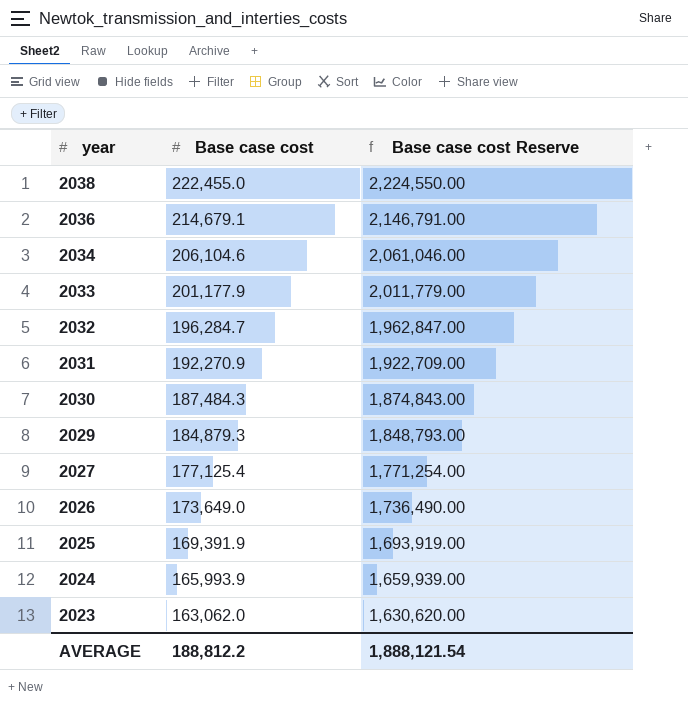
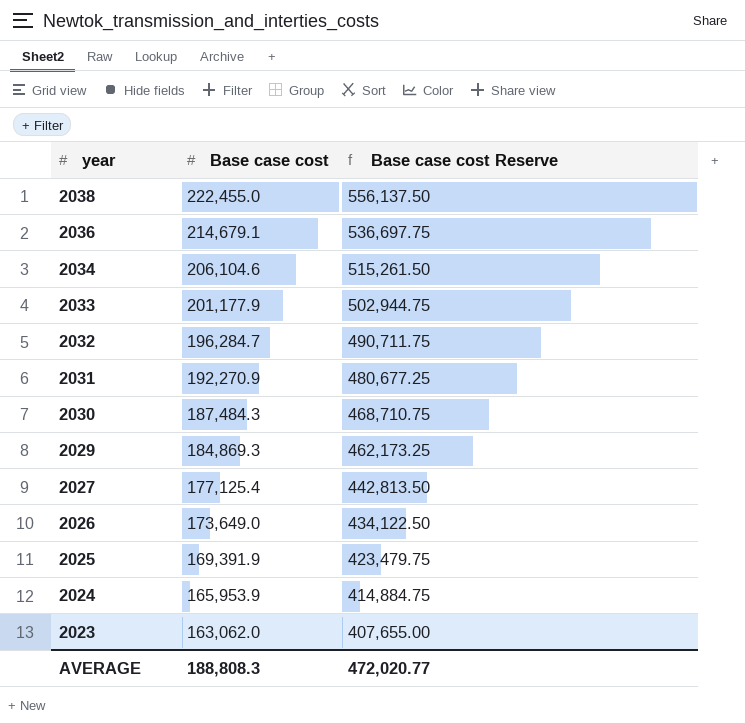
column Base case cost Reserve | formula: [Base case cost] * 10 -> [Base case cost] * 2.5
2029 | Base case cost: 184,879.3 -> 184,869.3
2024 | Base case cost: 165,993.9 -> 165,953.9
AVERAGE | Base case cost: 188,812.2 -> 188,808.3
AVERAGE | Base case cost Reserve: 1,888,121.54 -> 472,020.77

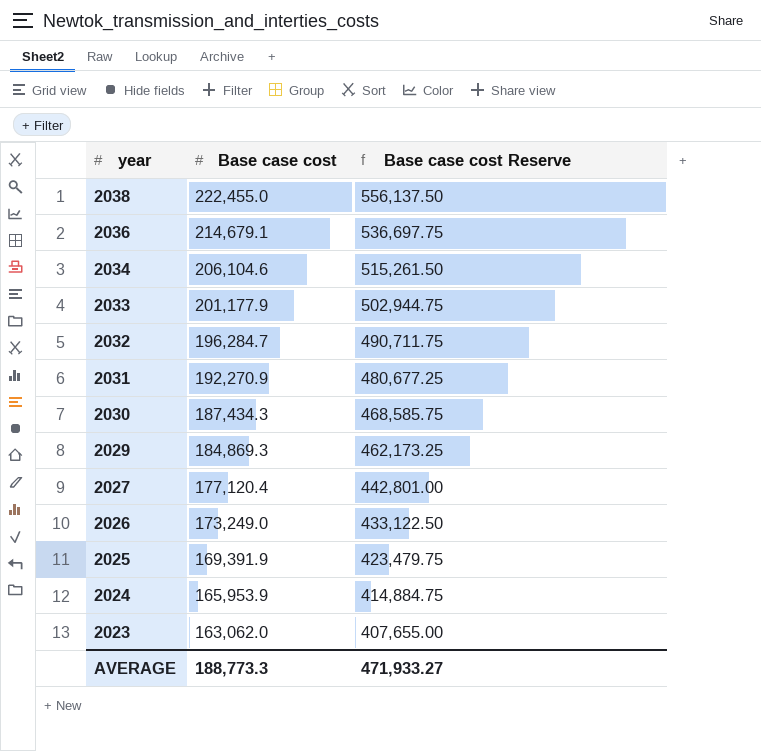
2030 | Base case cost: 187,484.3 -> 187,434.3
2030 | Base case cost Reserve: 468,710.75 -> 468,585.75
2027 | Base case cost: 177,125.4 -> 177,120.4
2027 | Base case cost Reserve: 442,813.50 -> 442,801.00
2026 | Base case cost: 173,649.0 -> 173,249.0
2026 | Base case cost Reserve: 434,122.50 -> 433,122.50
AVERAGE | Base case cost: 188,808.3 -> 188,773.3
AVERAGE | Base case cost Reserve: 472,020.77 -> 471,933.27

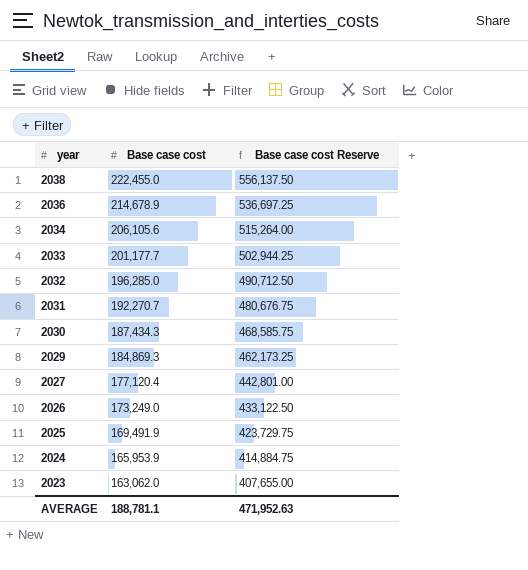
2036 | Base case cost: 214,679.1 -> 214,678.9
2036 | Base case cost Reserve: 536,697.75 -> 536,697.25
2034 | Base case cost: 206,104.6 -> 206,105.6
2034 | Base case cost Reserve: 515,261.50 -> 515,264.00
2033 | Base case cost: 201,177.9 -> 201,177.7
2033 | Base case cost Reserve: 502,944.75 -> 502,944.25
2032 | Base case cost: 196,284.7 -> 196,285.0
2032 | Base case cost Reserve: 490,711.75 -> 490,712.50
2031 | Base case cost: 192,270.9 -> 192,270.7
2031 | Base case cost Reserve: 480,677.25 -> 480,676.75
2025 | Base case cost: 169,391.9 -> 169,491.9
2025 | Base case cost Reserve: 423,479.75 -> 423,729.75
AVERAGE | Base case cost: 188,773.3 -> 188,781.1
AVERAGE | Base case cost Reserve: 471,933.27 -> 471,952.63

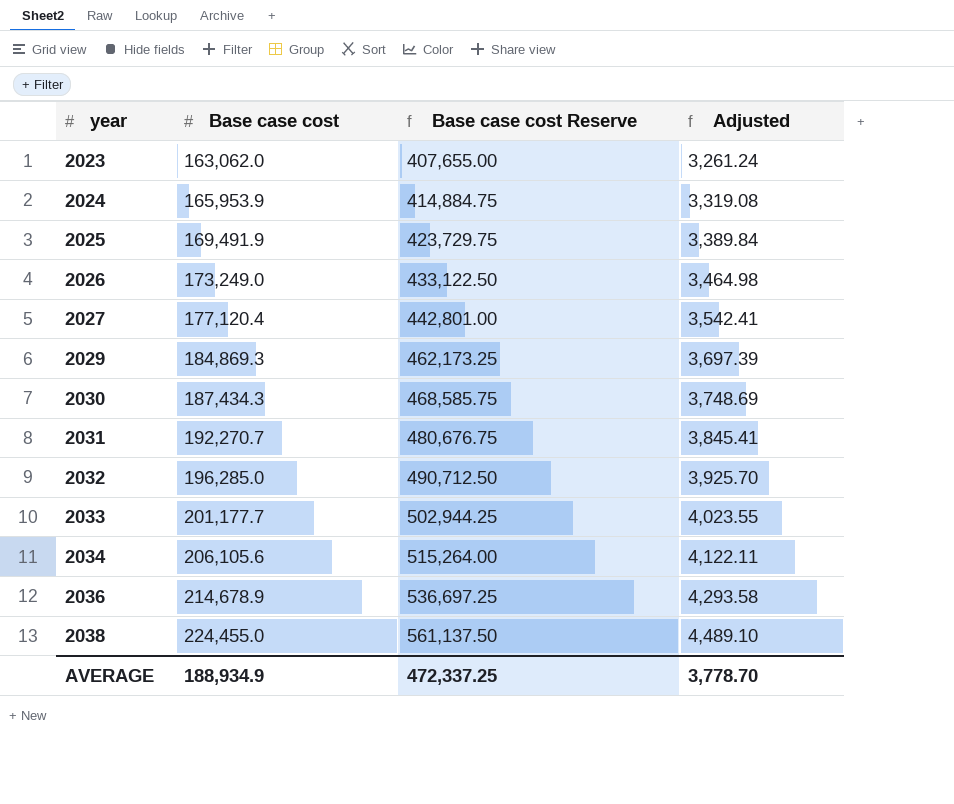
row order: year descending -> year ascending
column Adjusted | formula: none -> [Base case cost] * 0.02
2038 | Base case cost: 222,455.0 -> 224,455.0
2038 | Base case cost Reserve: 556,137.50 -> 561,137.50
AVERAGE | Base case cost: 188,781.1 -> 188,934.9
AVERAGE | Base case cost Reserve: 471,952.63 -> 472,337.25

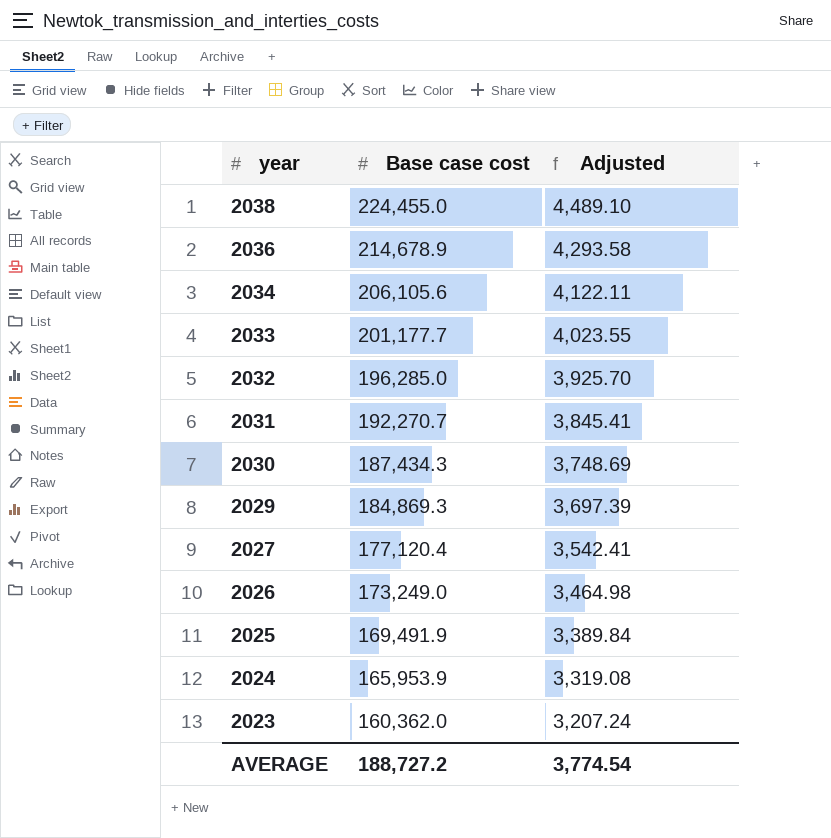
row order: year ascending -> year descending
column Base case cost Reserve | formula: [Base case cost] * 2.5 -> none
2023 | Base case cost: 163,062.0 -> 160,362.0
2023 | Adjusted: 3,261.24 -> 3,207.24
AVERAGE | Base case cost: 188,934.9 -> 188,727.2
AVERAGE | Adjusted: 3,778.70 -> 3,774.54

